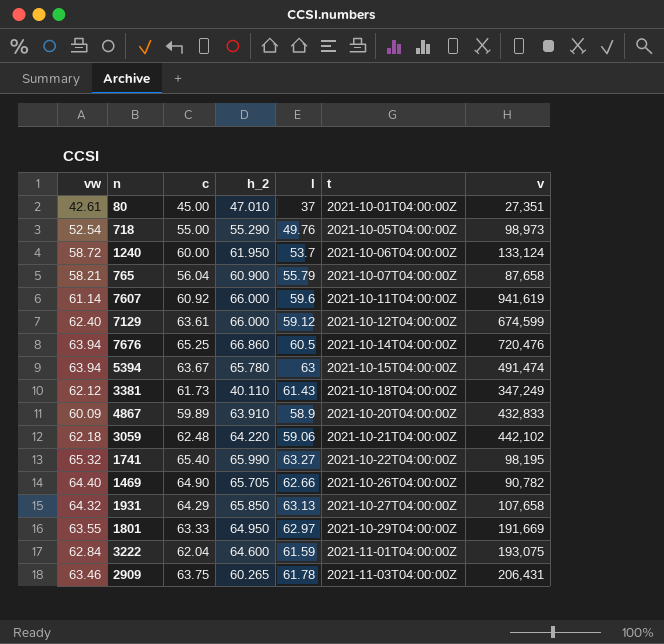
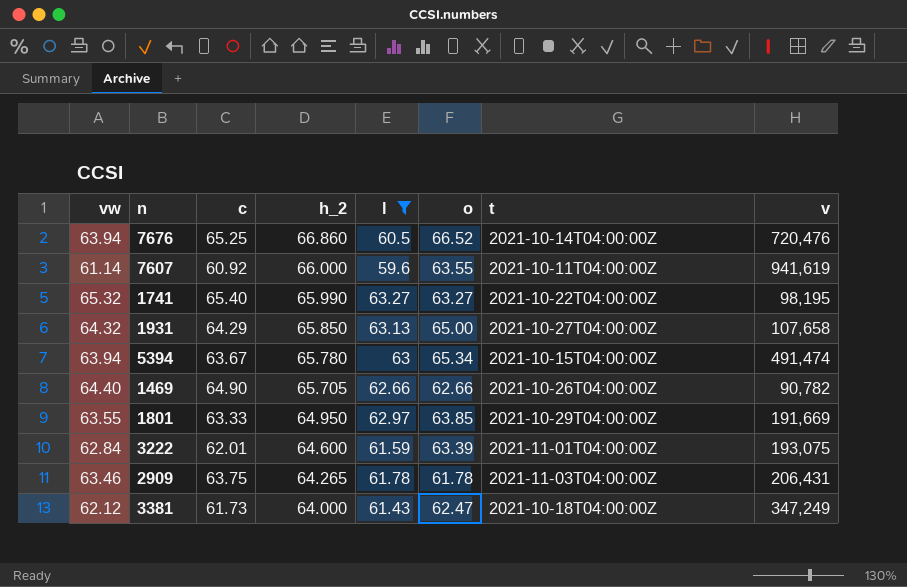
filter: none -> l >= 59.6
row order: t ascending -> h_2 descending
column o | position: none -> 6
3222 | c: 62.04 -> 62.01
2909 | h_2: 60.265 -> 64.265
3381 | h_2: 40.110 -> 64.000

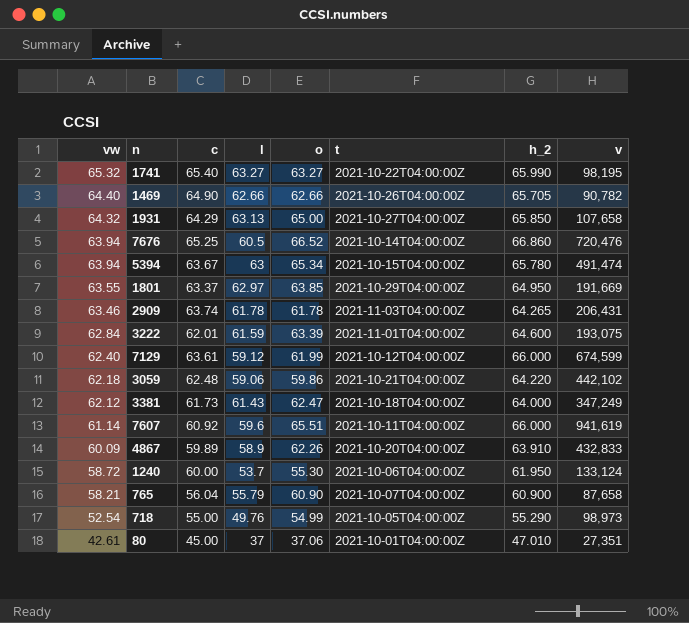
filter: l >= 59.6 -> none
row order: h_2 descending -> vw descending
column h_2 | position: 4 -> 7
1801 | c: 63.33 -> 63.37
2909 | c: 63.75 -> 63.74
7607 | o: 63.55 -> 65.51

